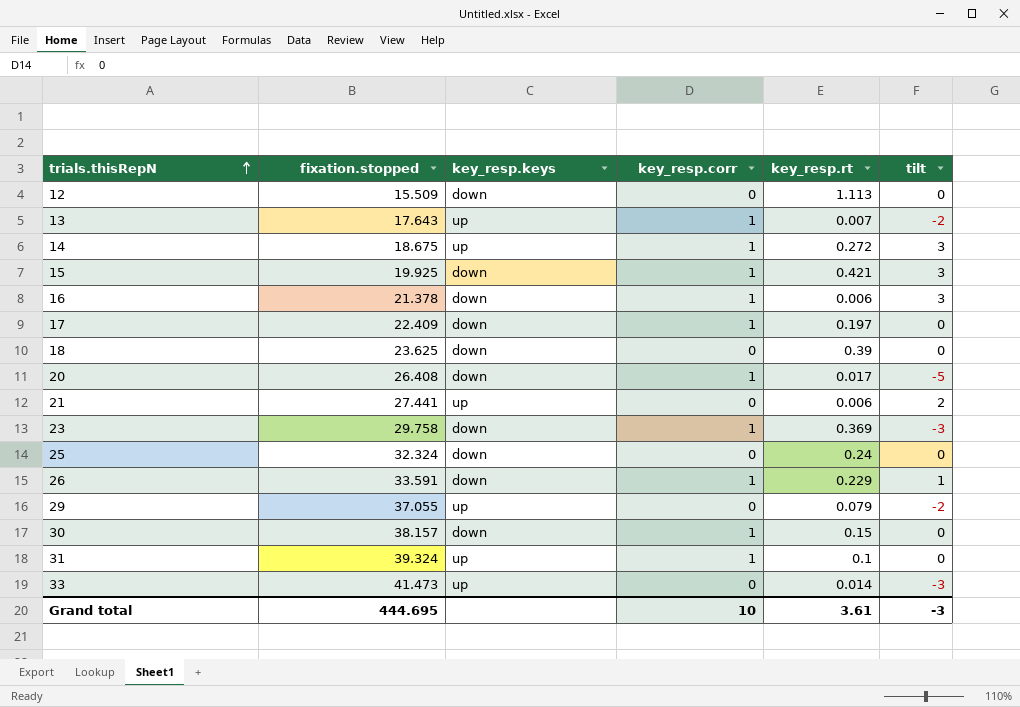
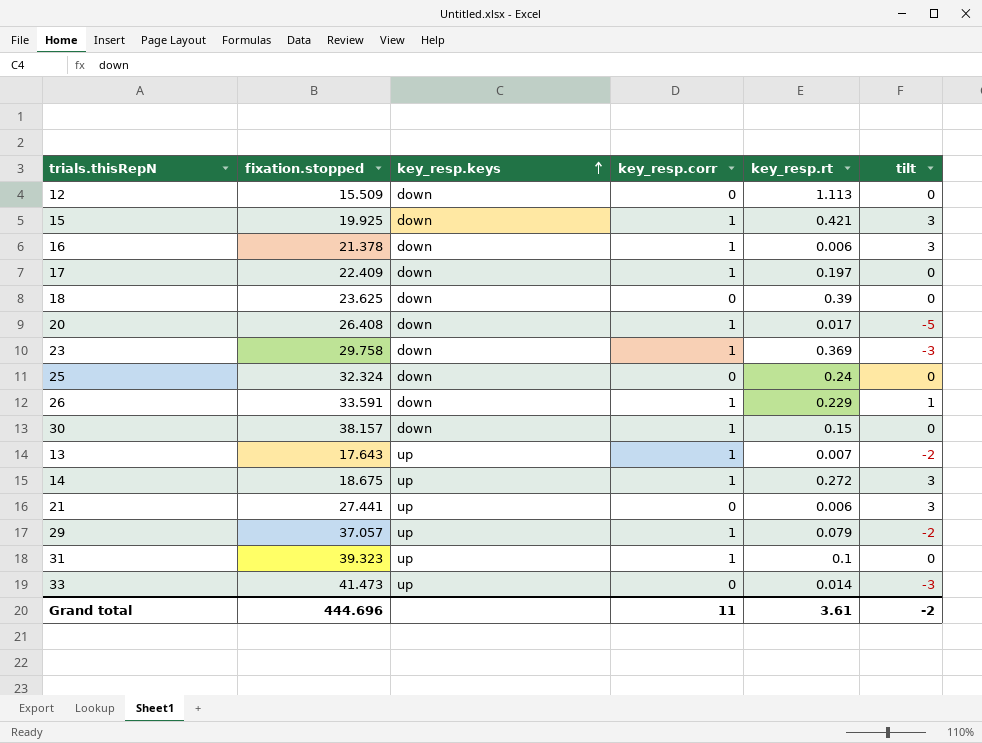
row order: trials.thisRepN ascending -> key_resp.keys ascending
21 | tilt: 2 -> 3
29 | fixation.stopped: 37.055 -> 37.057
29 | key_resp.corr: 0 -> 1
31 | fixation.stopped: 39.324 -> 39.323
Grand total | fixation.stopped: 444.695 -> 444.696
Grand total | key_resp.corr: 10 -> 11
Grand total | tilt: -3 -> -2

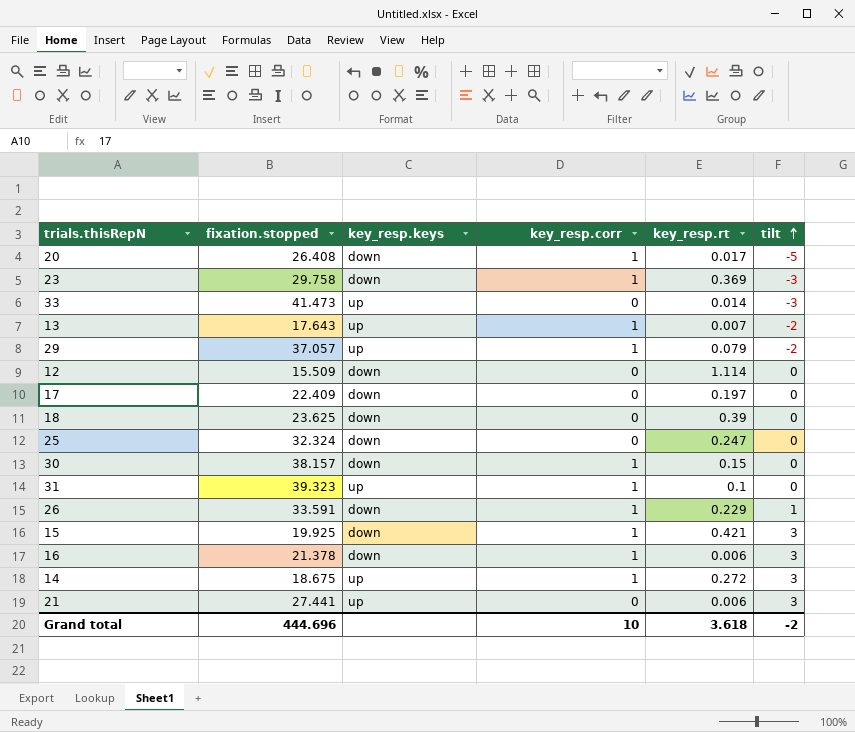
row order: key_resp.keys ascending -> tilt ascending
12 | key_resp.rt: 1.113 -> 1.114
17 | key_resp.corr: 1 -> 0
25 | key_resp.rt: 0.24 -> 0.247
Grand total | key_resp.corr: 11 -> 10
Grand total | key_resp.rt: 3.61 -> 3.618

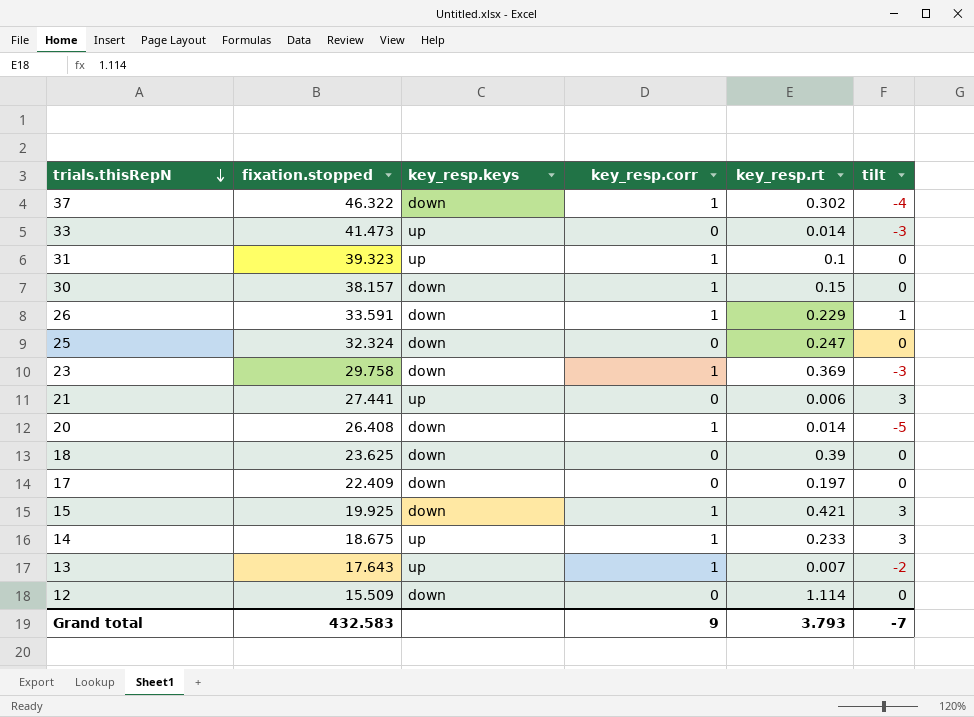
row order: tilt ascending -> trials.thisRepN descending
row 29: 37.057 | up | 1 | 0.079 | -2 -> none
row 16: 21.378 | down | 1 | 0.006 | 3 -> none
row 37: none -> 46.322 | down | 1 | 0.302 | -4
20 | key_resp.rt: 0.017 -> 0.014
14 | key_resp.rt: 0.272 -> 0.233
Grand total | fixation.stopped: 444.696 -> 432.583
Grand total | key_resp.corr: 10 -> 9
Grand total | key_resp.rt: 3.618 -> 3.793
Grand total | tilt: -2 -> -7

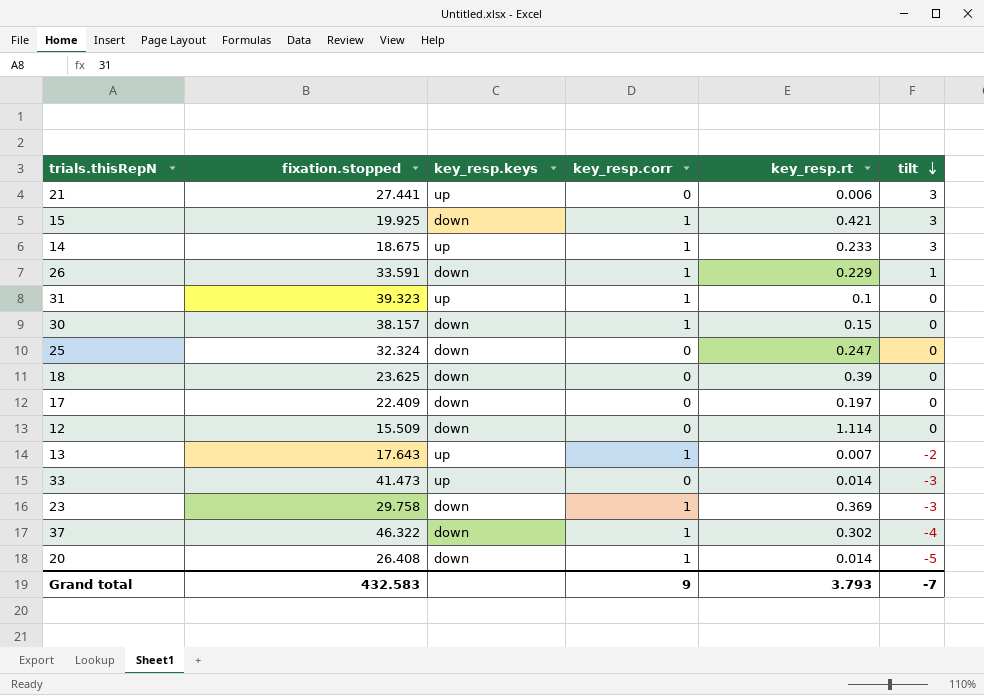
row order: trials.thisRepN descending -> tilt descending

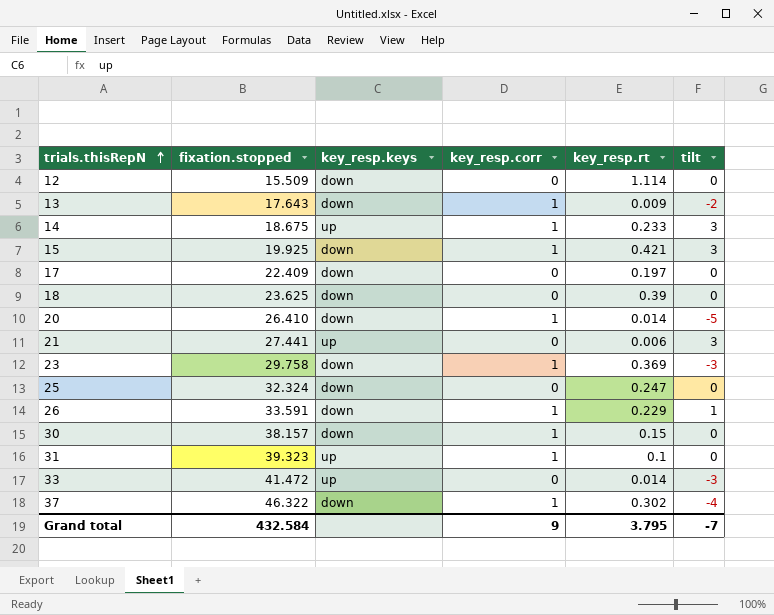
row order: tilt descending -> trials.thisRepN ascending
13 | key_resp.keys: up -> down
13 | key_resp.rt: 0.007 -> 0.009
20 | fixation.stopped: 26.408 -> 26.410
33 | fixation.stopped: 41.473 -> 41.472
Grand total | fixation.stopped: 432.583 -> 432.584
Grand total | key_resp.rt: 3.793 -> 3.795

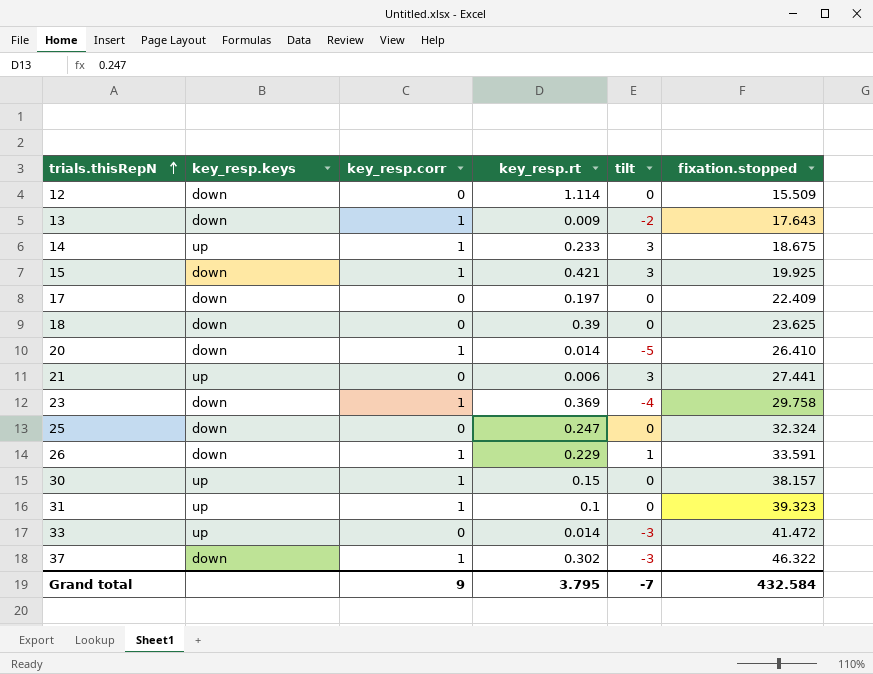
column fixation.stopped | position: 2 -> 6
23 | tilt: -3 -> -4
30 | key_resp.keys: down -> up
37 | tilt: -4 -> -3

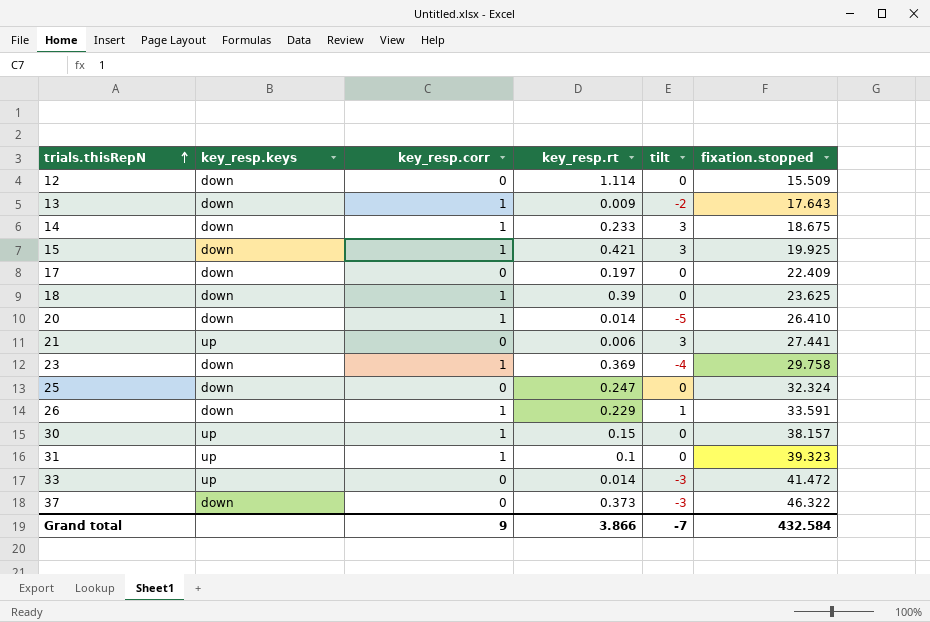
14 | key_resp.keys: up -> down
18 | key_resp.corr: 0 -> 1
37 | key_resp.corr: 1 -> 0
37 | key_resp.rt: 0.302 -> 0.373
Grand total | key_resp.rt: 3.795 -> 3.866

